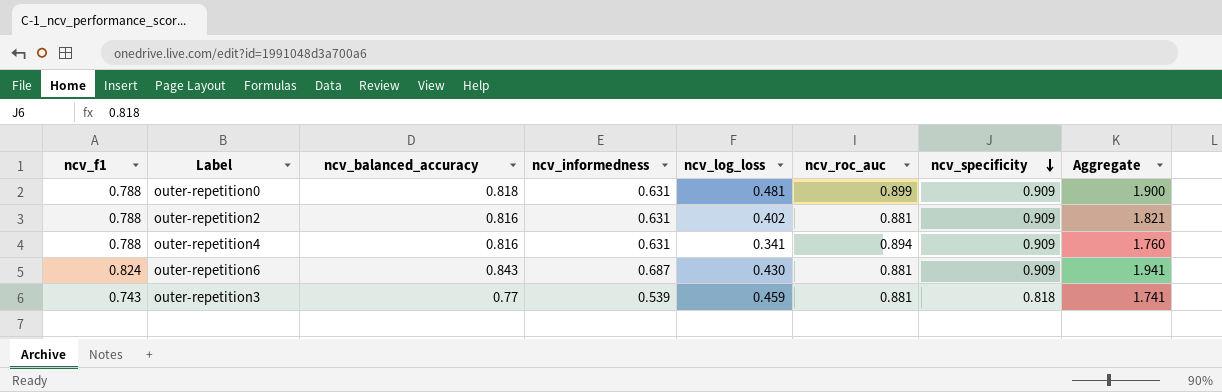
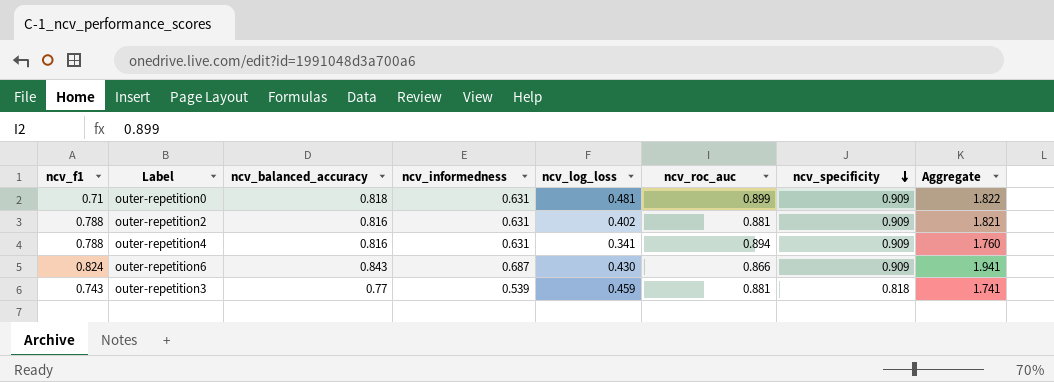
outer-repetition0 | ncv_f1: 0.788 -> 0.71
outer-repetition0 | Aggregate: 1.900 -> 1.822
outer-repetition6 | ncv_roc_auc: 0.881 -> 0.866

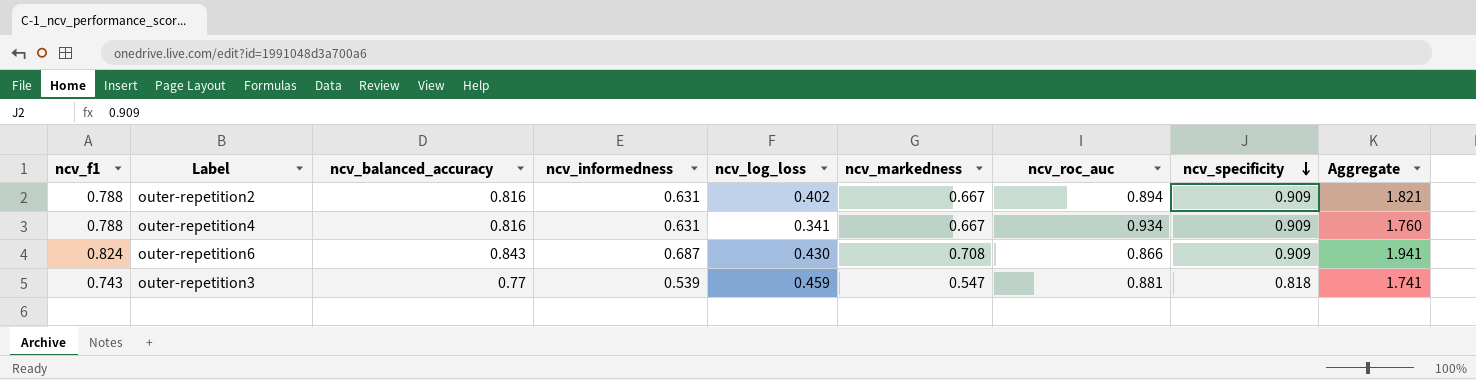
column ncv_markedness | position: none -> 6
row outer-repetition0: 0.71 | 0.818 | 0.631 | 0.481 | 0.899 | 0.909 | 1.822 -> none
outer-repetition2 | ncv_roc_auc: 0.881 -> 0.894
outer-repetition4 | ncv_roc_auc: 0.894 -> 0.934

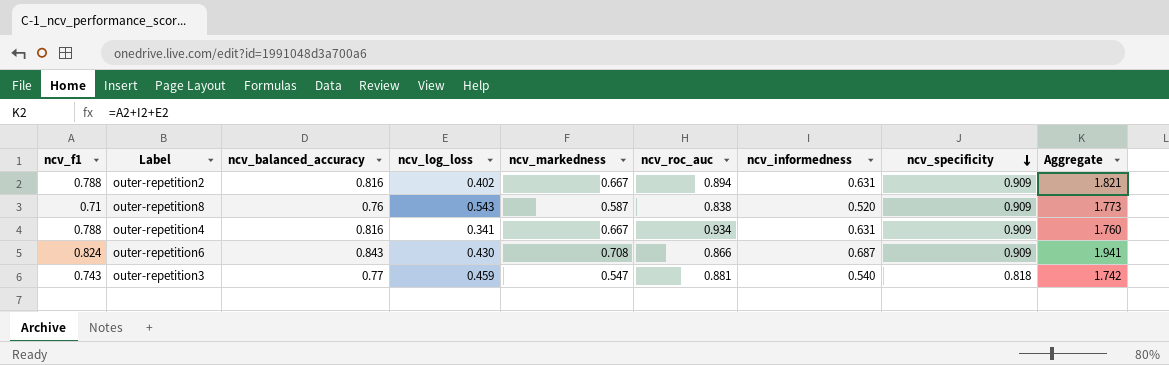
column ncv_informedness | position: 4 -> 7
row outer-repetition8: none -> 0.71 | 0.76 | 0.543 | 0.587 | 0.838 | 0.520 | 0.909 | 1.773
outer-repetition3 | ncv_informedness: 0.539 -> 0.540
outer-repetition3 | Aggregate: 1.741 -> 1.742

